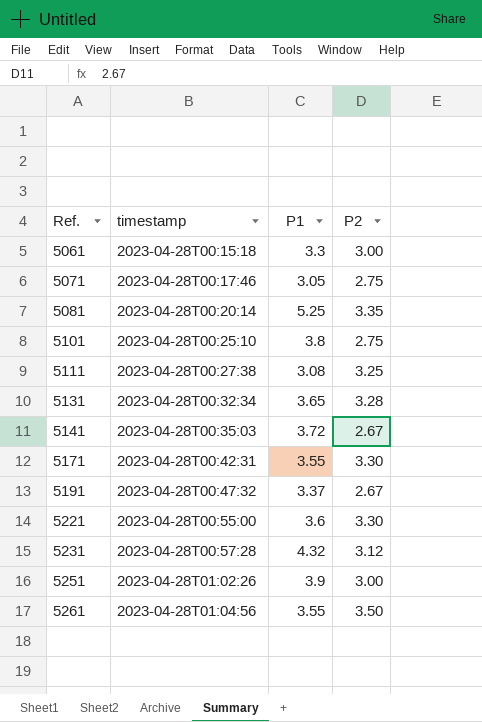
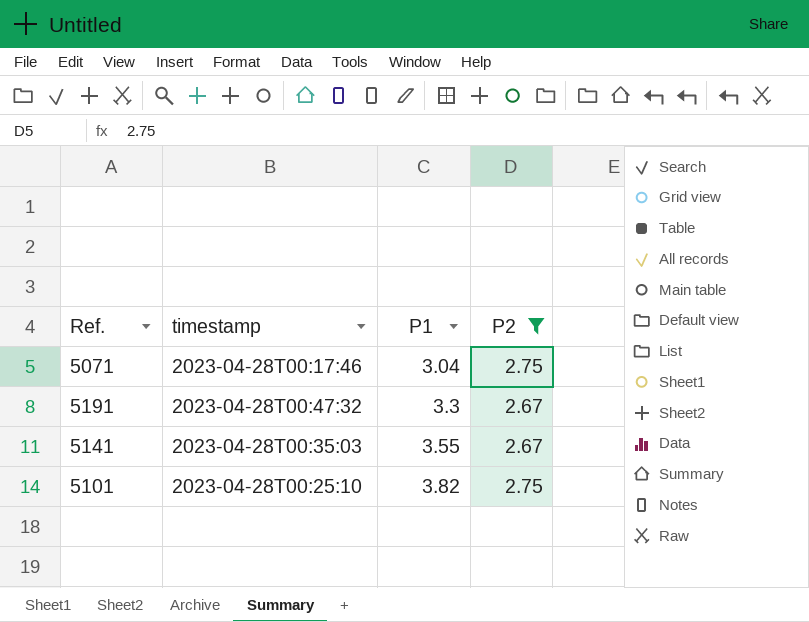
filter: none -> P2 <= 2.75
row order: Ref. ascending -> P1 ascending
5071 | P1: 3.05 -> 3.04
5191 | P1: 3.37 -> 3.3
5141 | P1: 3.72 -> 3.55
5101 | P1: 3.8 -> 3.82

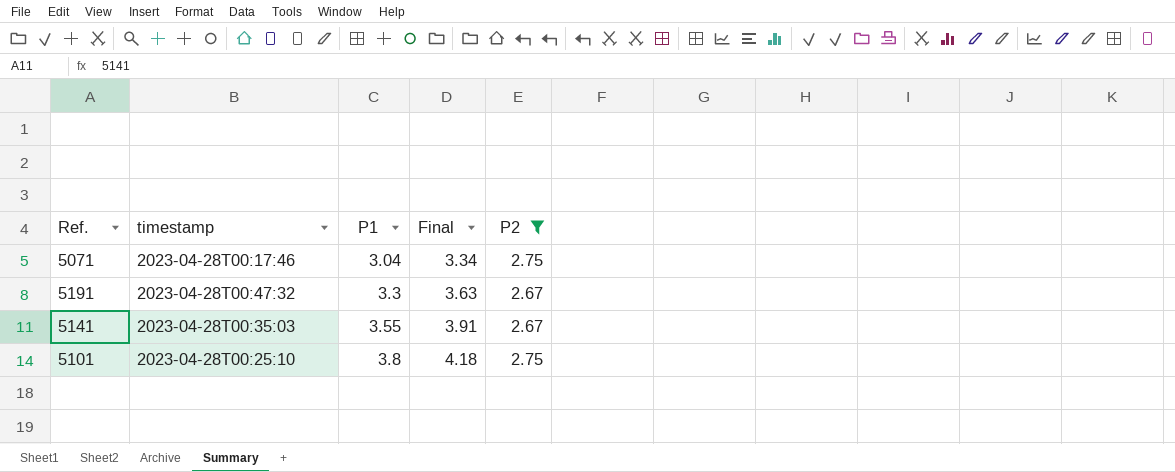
column Final | formula: none -> [P1] * 1.1
5101 | P1: 3.82 -> 3.8

